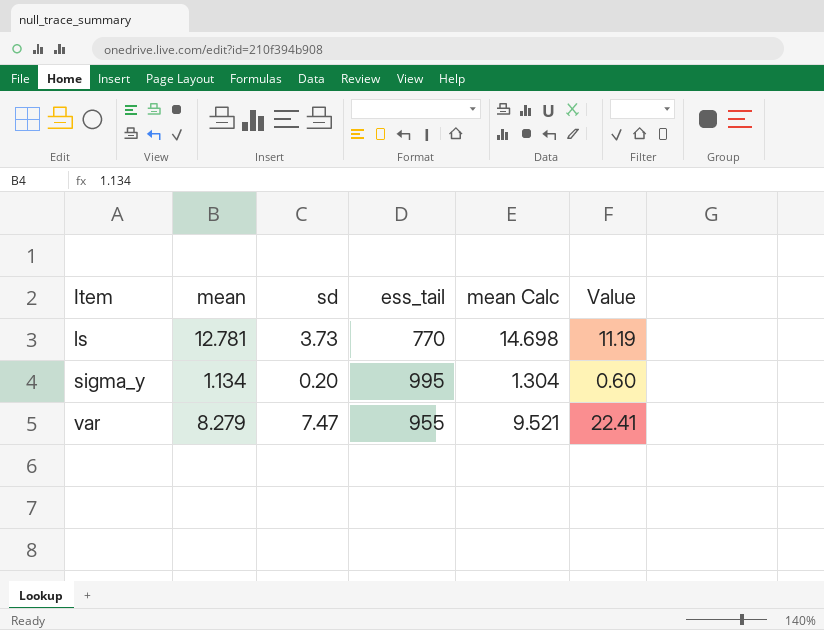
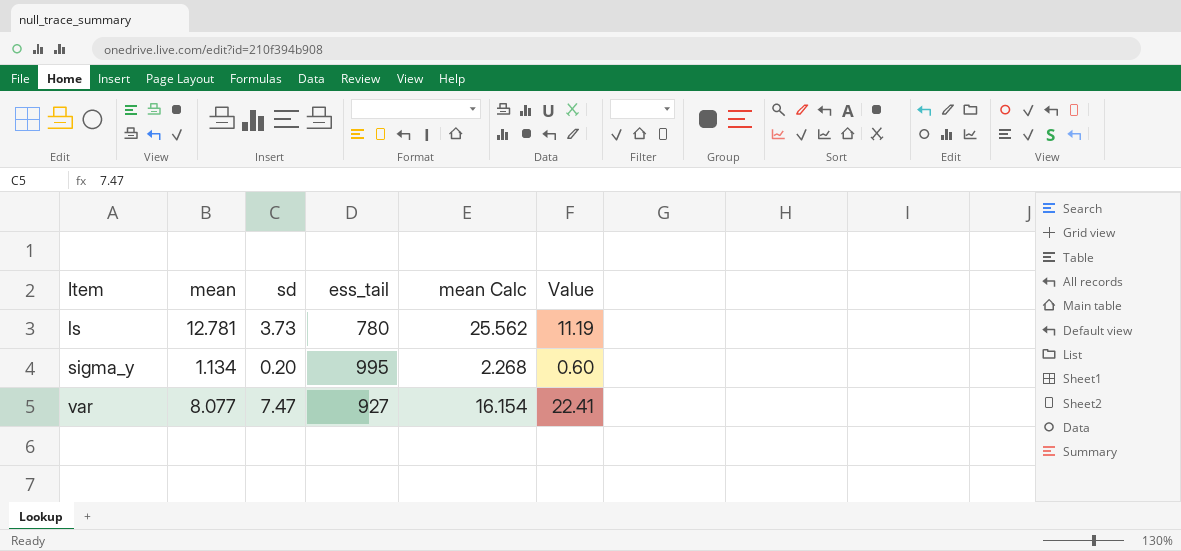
column mean Calc | formula: [mean] * 1.15 -> [mean] * 2
ls | ess_tail: 770 -> 780
var | mean: 8.279 -> 8.077
var | ess_tail: 955 -> 927

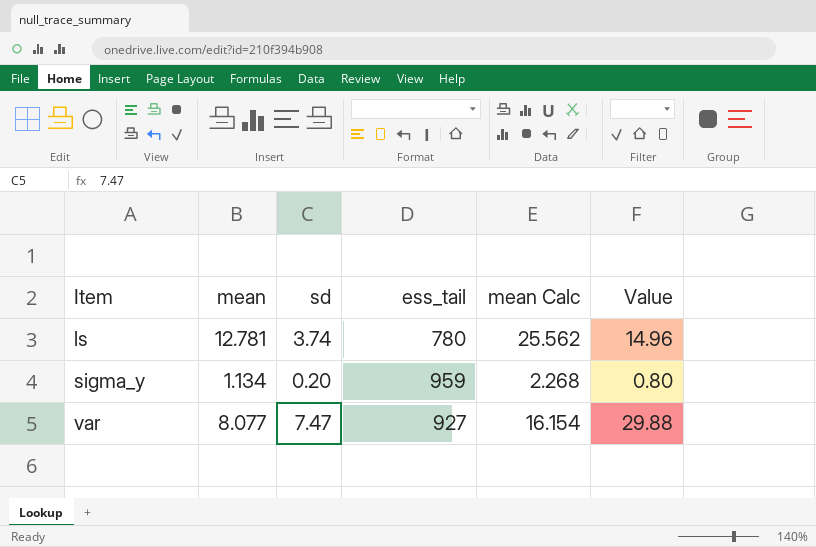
column Value | formula: [sd] * 3 -> [sd] * 4
ls | sd: 3.73 -> 3.74
sigma_y | ess_tail: 995 -> 959

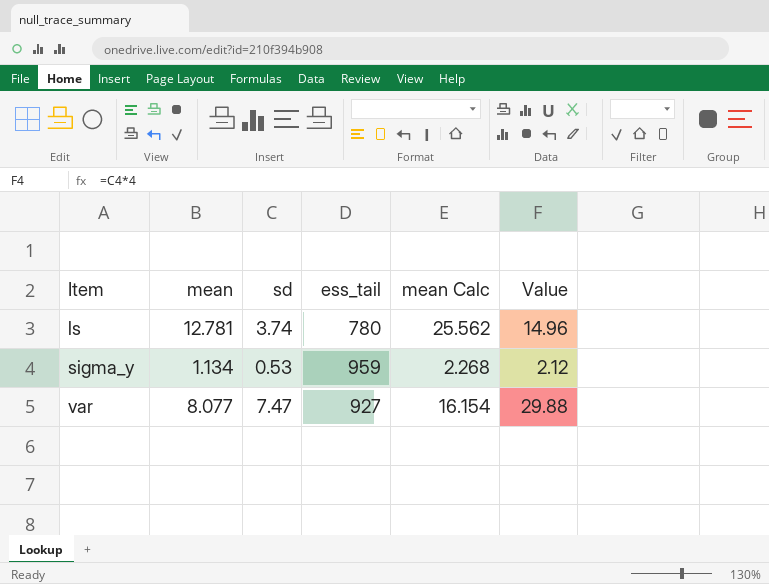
sigma_y | sd: 0.20 -> 0.53
sigma_y | Value: 0.80 -> 2.12

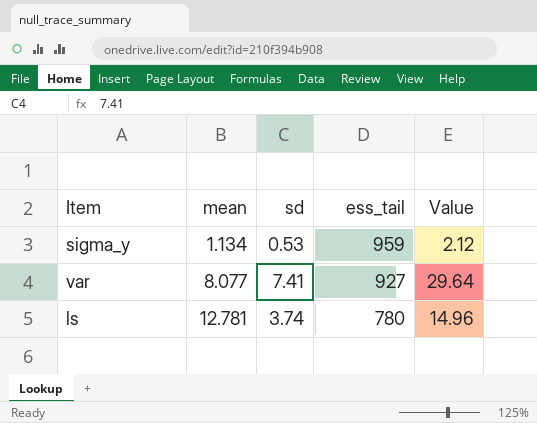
row order: Item ascending -> mean ascending
column mean Calc | formula: [mean] * 2 -> none
var | sd: 7.47 -> 7.41
var | Value: 29.88 -> 29.64

